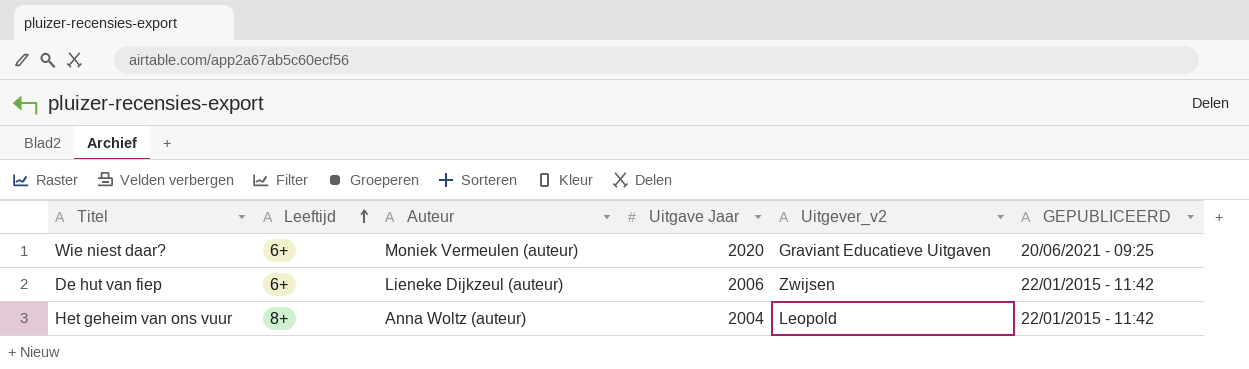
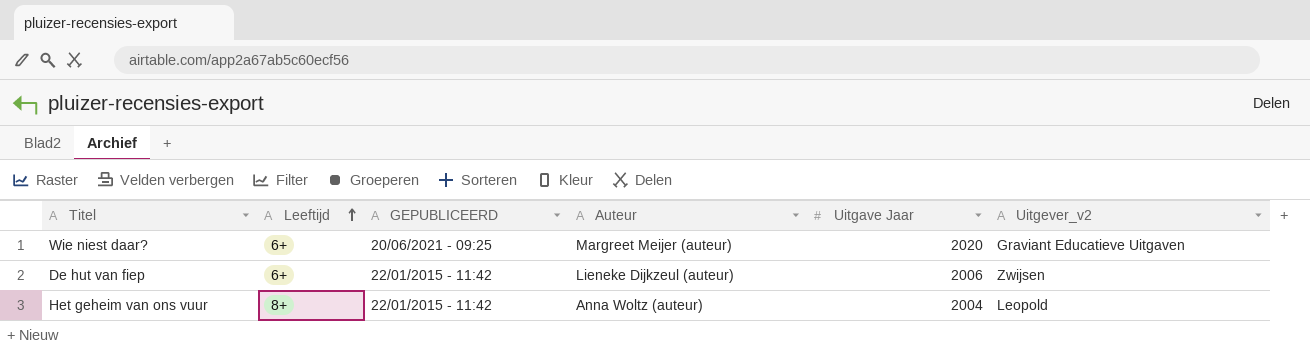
column GEPUBLICEERD | position: 6 -> 3
Wie niest daar? | Auteur: Moniek Vermeulen (auteur) -> Margreet Meijer (auteur)

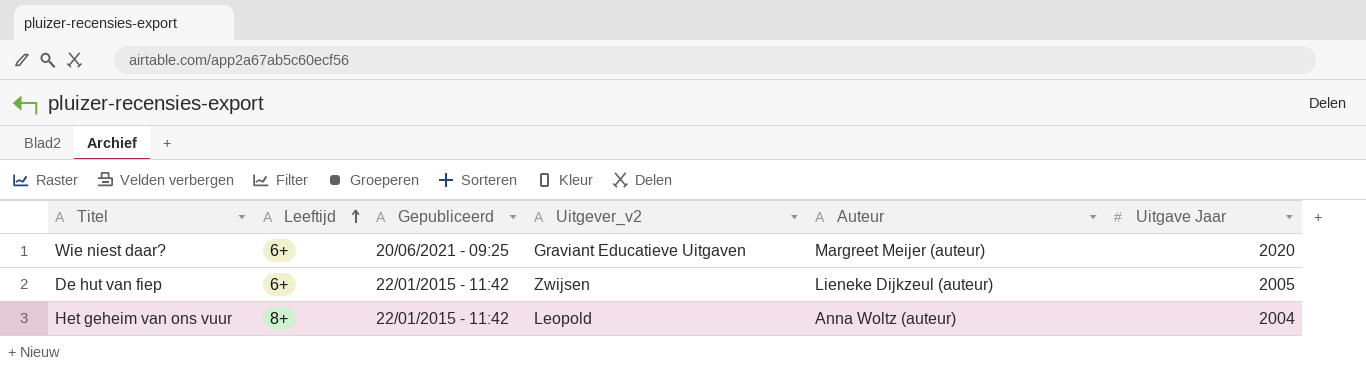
column name: GEPUBLICEERD -> Gepubliceerd
column Uitgever_v2 | position: 6 -> 4
De hut van fiep | Uitgave Jaar: 2006 -> 2005

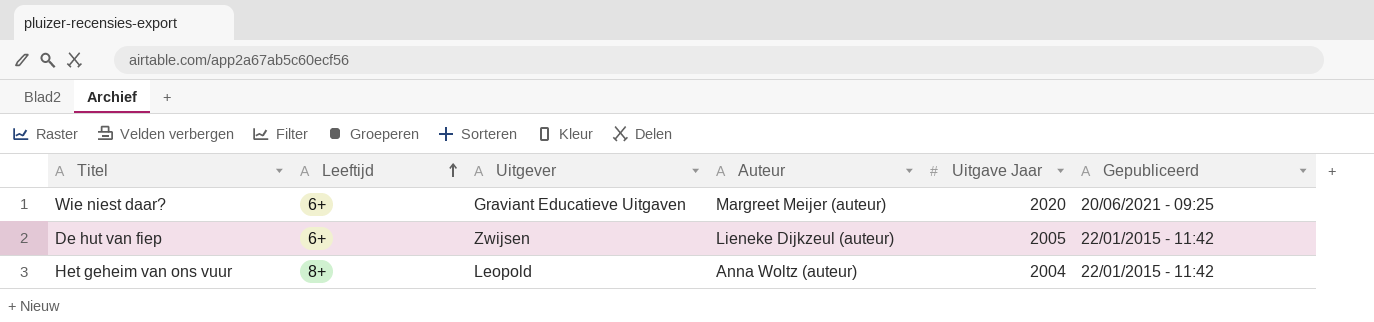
column name: Uitgever_v2 -> Uitgever
column Gepubliceerd | position: 3 -> 6

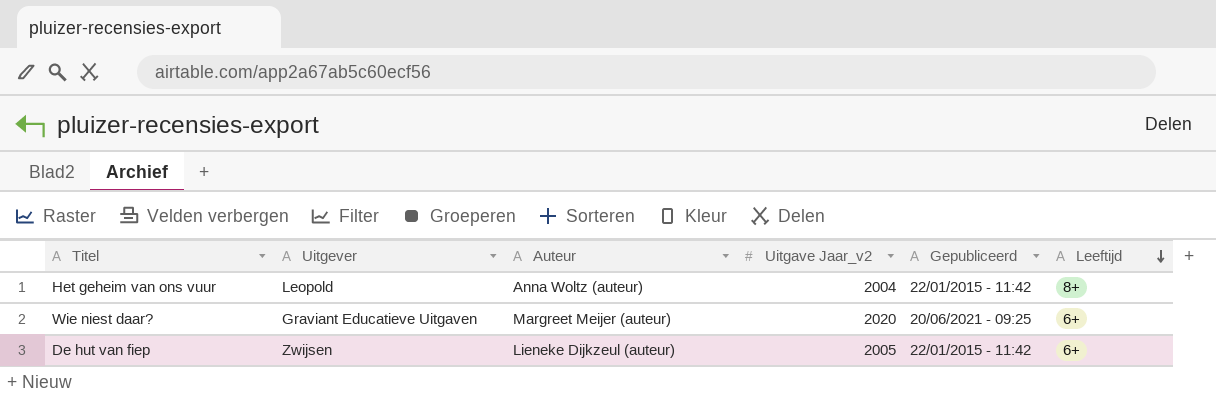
row order: Leeftijd ascending -> Leeftijd descending
column name: Uitgave Jaar -> Uitgave Jaar_v2
column Leeftijd | position: 2 -> 6

